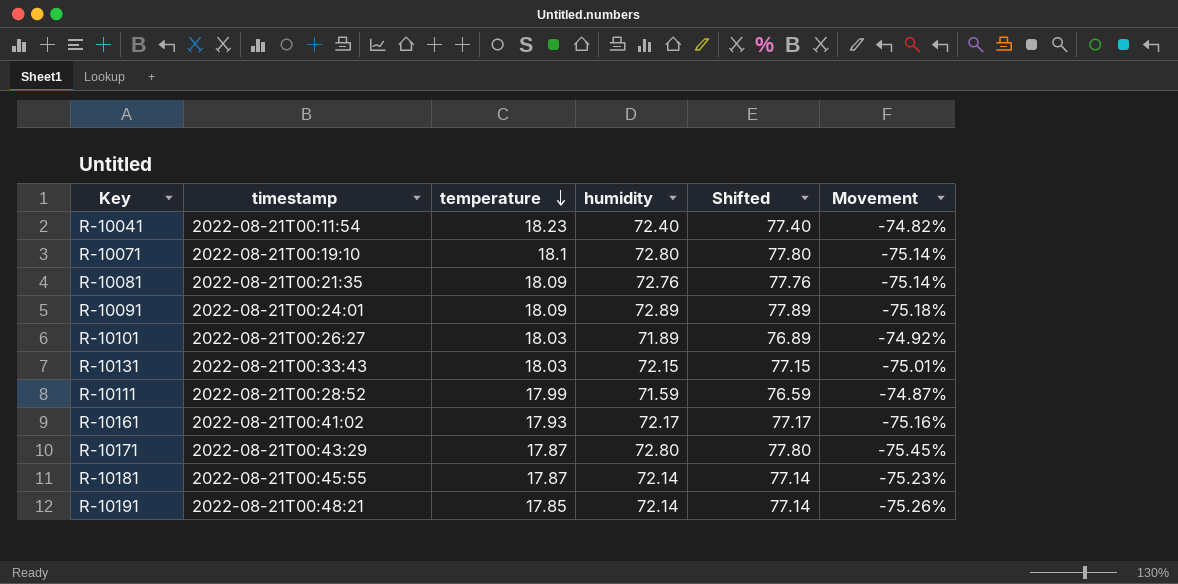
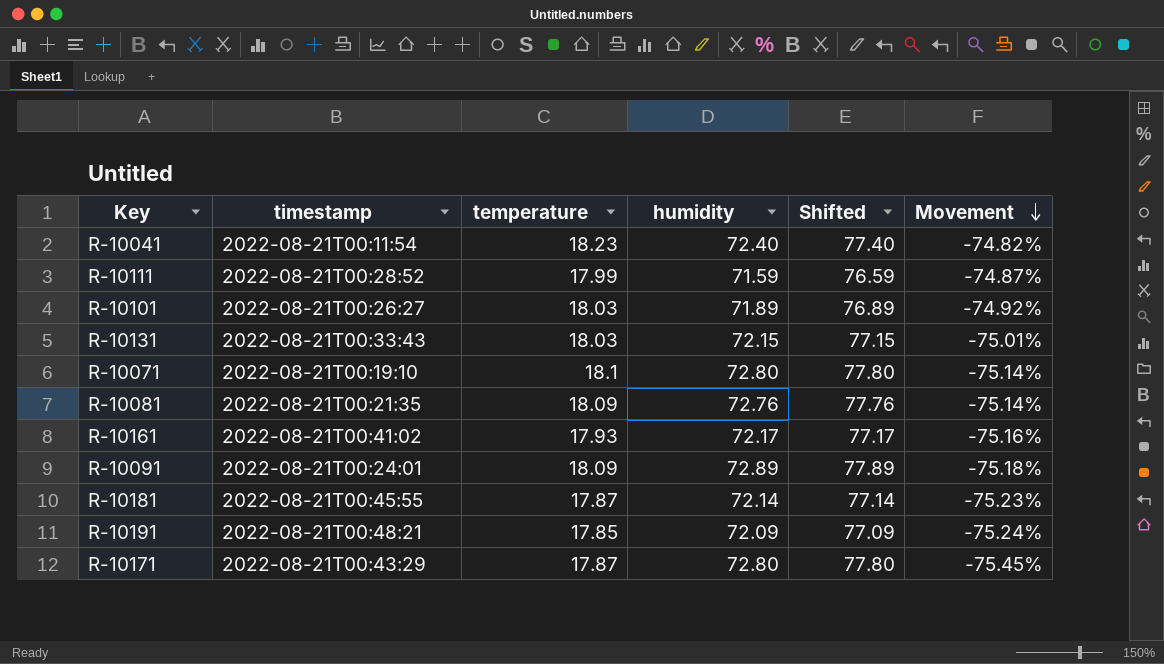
row order: temperature descending -> Movement descending
R-10191 | humidity: 72.14 -> 72.09
R-10191 | Shifted: 77.14 -> 77.09
R-10191 | Movement: -75.26% -> -75.24%

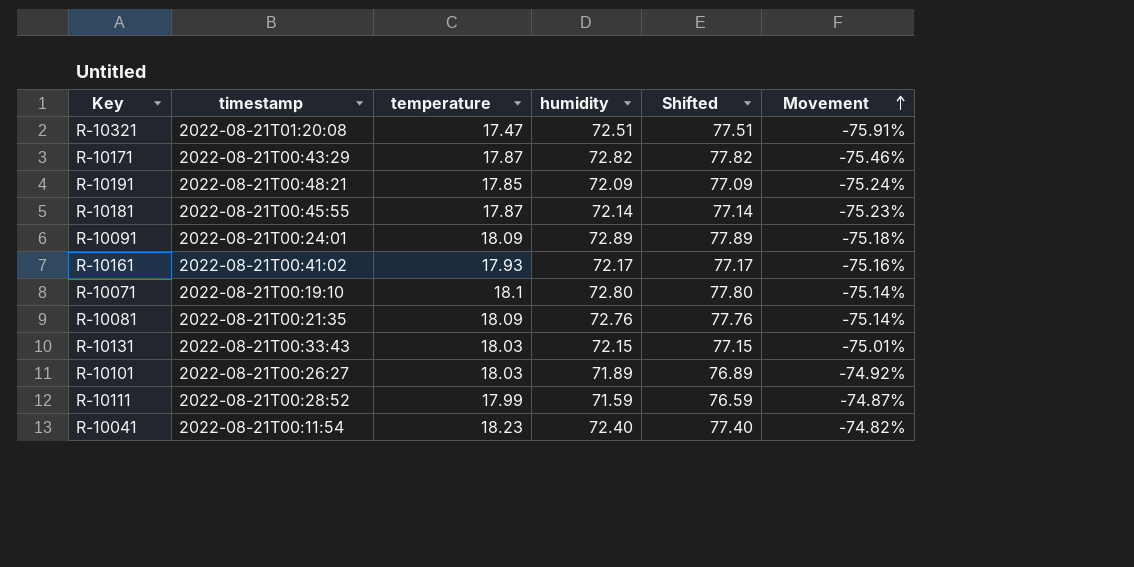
row order: Movement descending -> Movement ascending
row R-10321: none -> 2022-08-21T01:20:08 | 17.47 | 72.51 | 77.51 | -75.91%
R-10171 | humidity: 72.80 -> 72.82
R-10171 | Shifted: 77.80 -> 77.82
R-10171 | Movement: -75.45% -> -75.46%

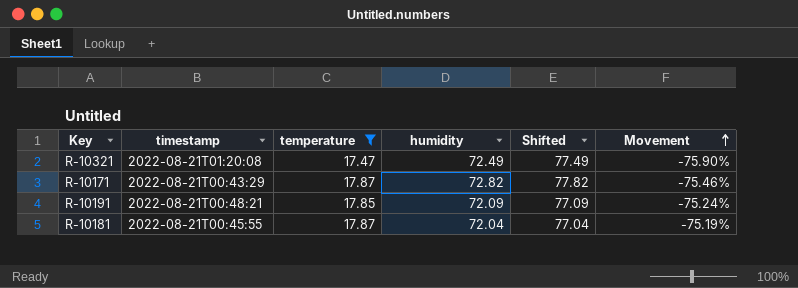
filter: none -> temperature <= 17.87
R-10321 | humidity: 72.51 -> 72.49
R-10321 | Shifted: 77.51 -> 77.49
R-10321 | Movement: -75.91% -> -75.90%
R-10181 | humidity: 72.14 -> 72.04
R-10181 | Shifted: 77.14 -> 77.04
R-10181 | Movement: -75.23% -> -75.19%

